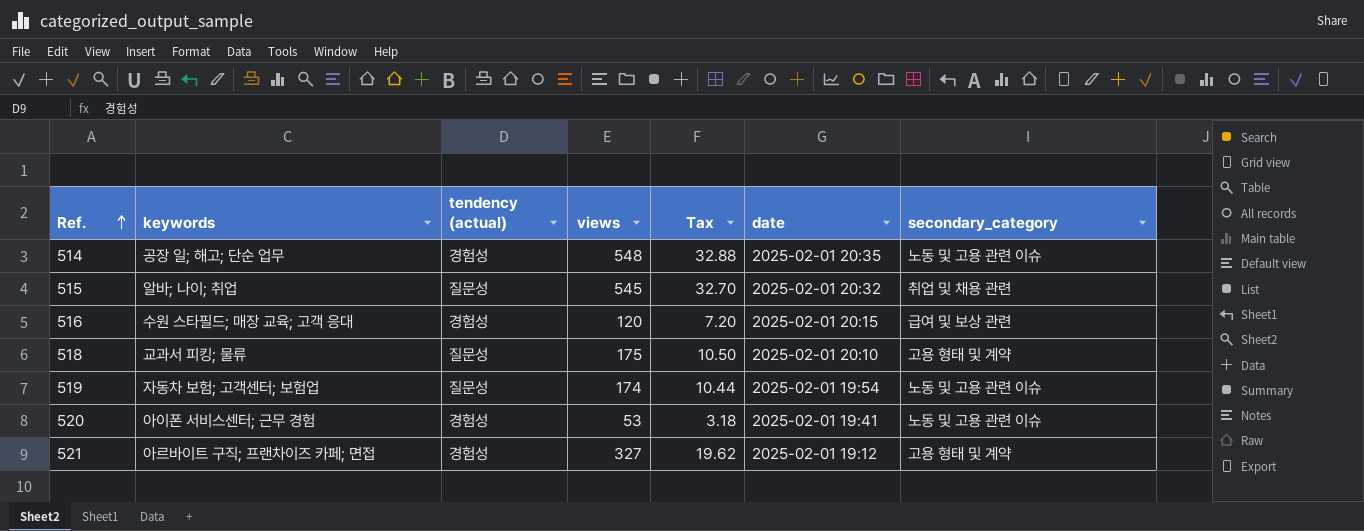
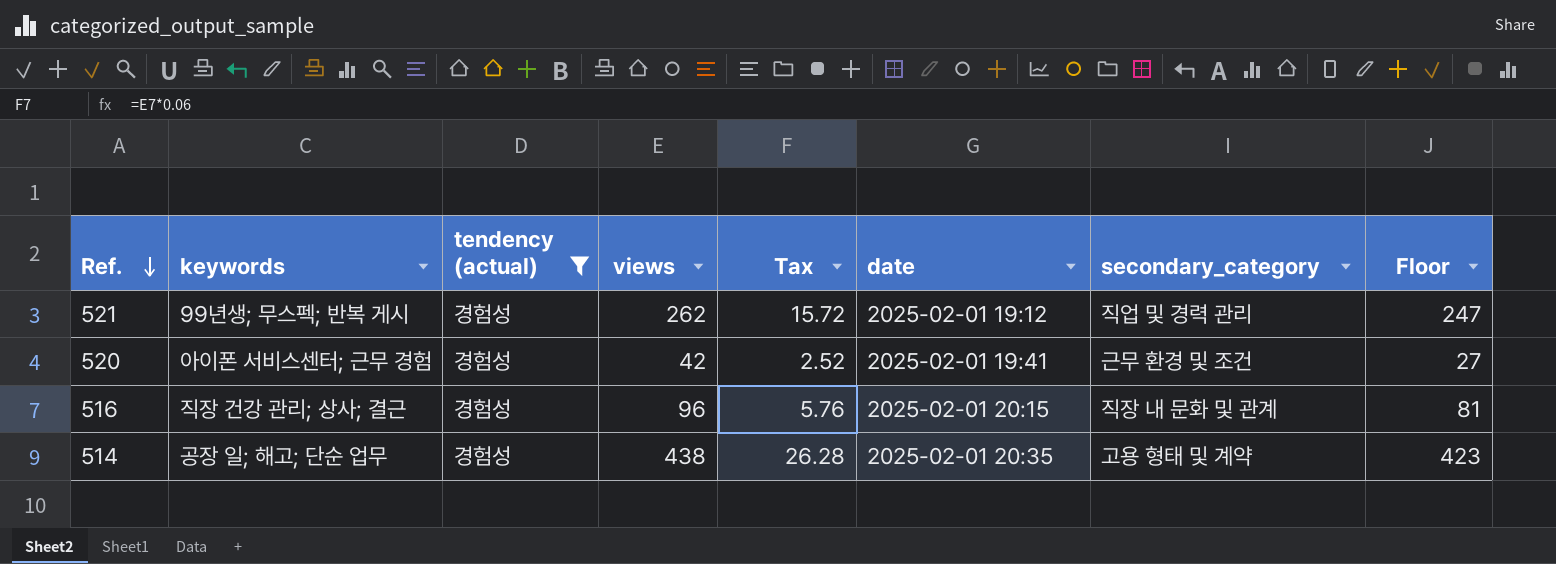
filter: none -> tendency (actual) = 경험성
row order: Ref. ascending -> Ref. descending
column Floor | formula: none -> [views] - 15
521 | keywords: 아르바이트 구직; 프랜차이즈 카페; 면접 -> 99년생; 무스펙; 반복 게시
521 | views: 327 -> 262
521 | Tax: 19.62 -> 15.72
521 | secondary_category: 고용 형태 및 계약 -> 직업 및 경력 관리
520 | views: 53 -> 42
520 | Tax: 3.18 -> 2.52
520 | secondary_category: 노동 및 고용 관련 이슈 -> 근무 환경 및 조건
516 | keywords: 수원 스타필드; 매장 교육; 고객 응대 -> 직장 건강 관리; 상사; 결근
516 | views: 120 -> 96
516 | Tax: 7.20 -> 5.76
516 | secondary_category: 급여 및 보상 관련 -> 직장 내 문화 및 관계
514 | views: 548 -> 438
514 | Tax: 32.88 -> 26.28
514 | secondary_category: 노동 및 고용 관련 이슈 -> 고용 형태 및 계약

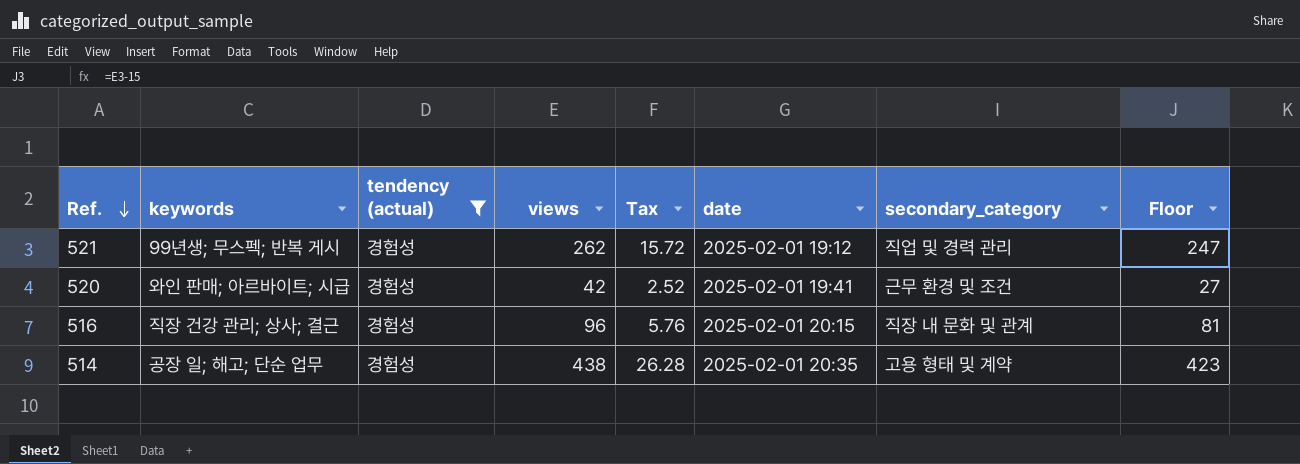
520 | keywords: 아이폰 서비스센터; 근무 경험 -> 와인 판매; 아르바이트; 시급

